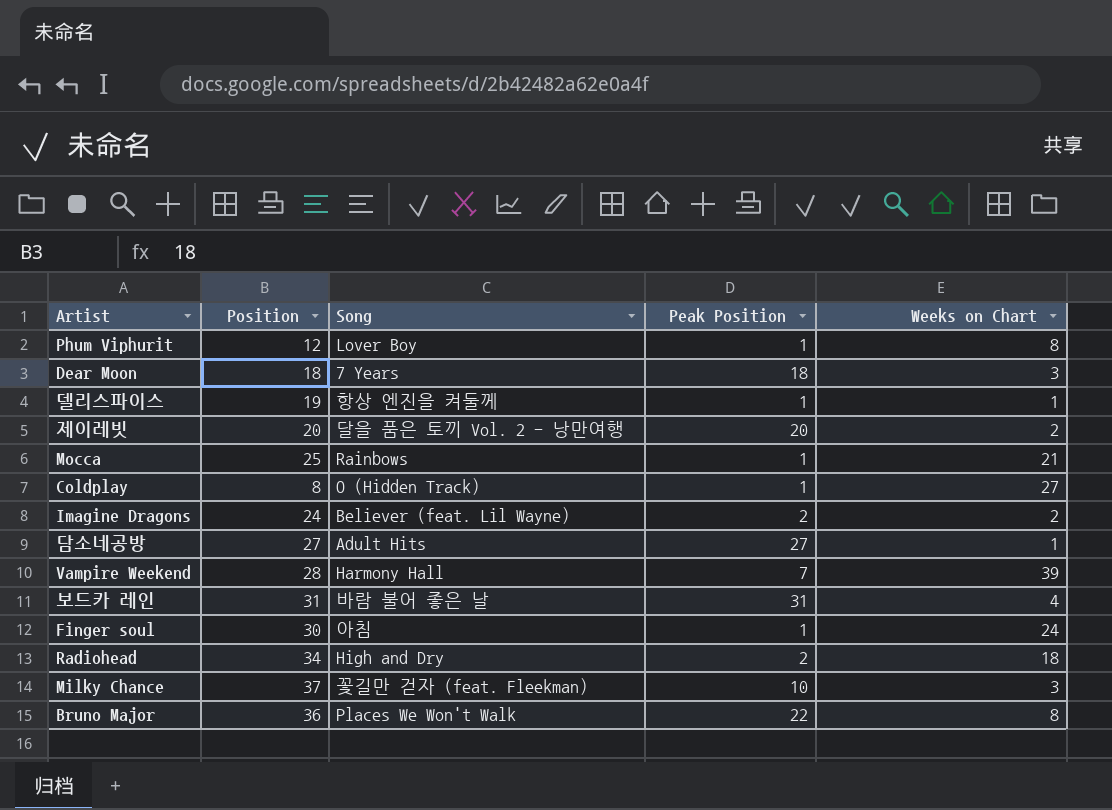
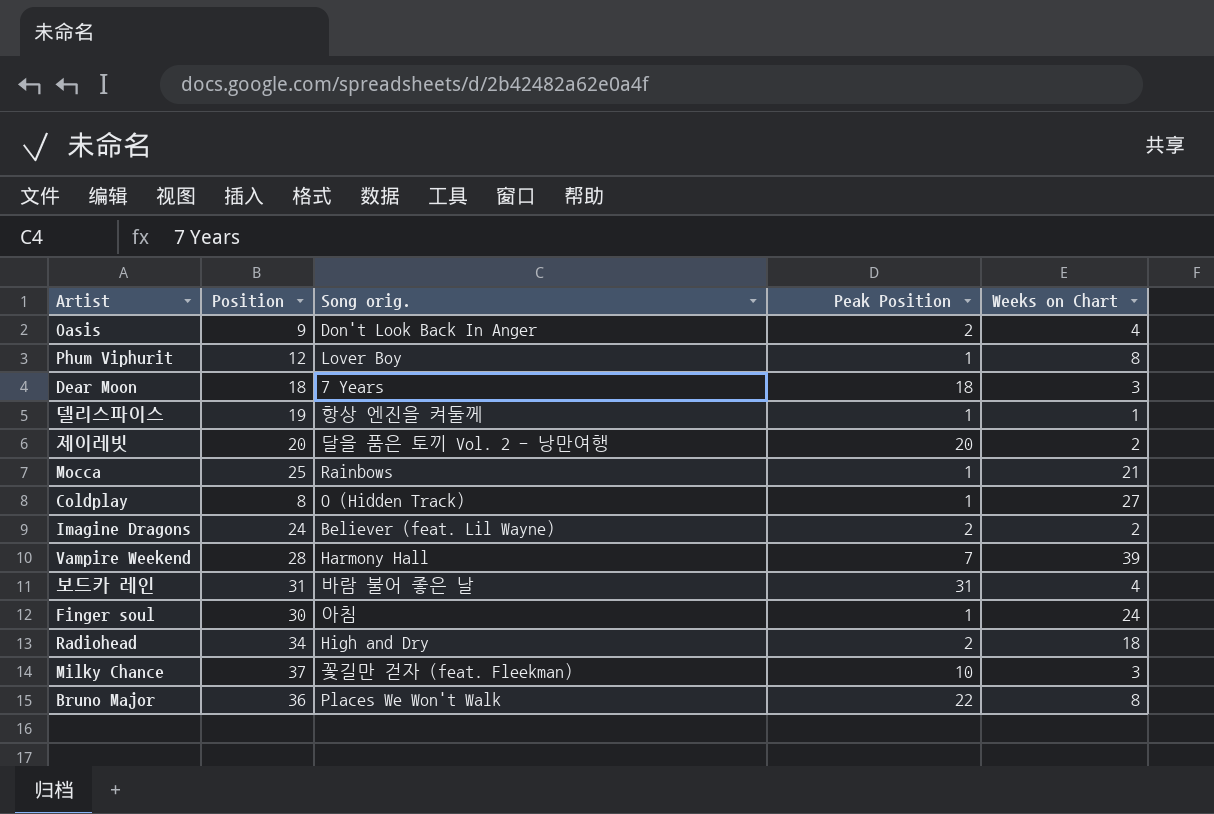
column name: Song -> Song orig.
row 담소네공방: 27 | Adult Hits | 27 | 1 -> none
row Oasis: none -> 9 | Don't Look Back In Anger | 2 | 4

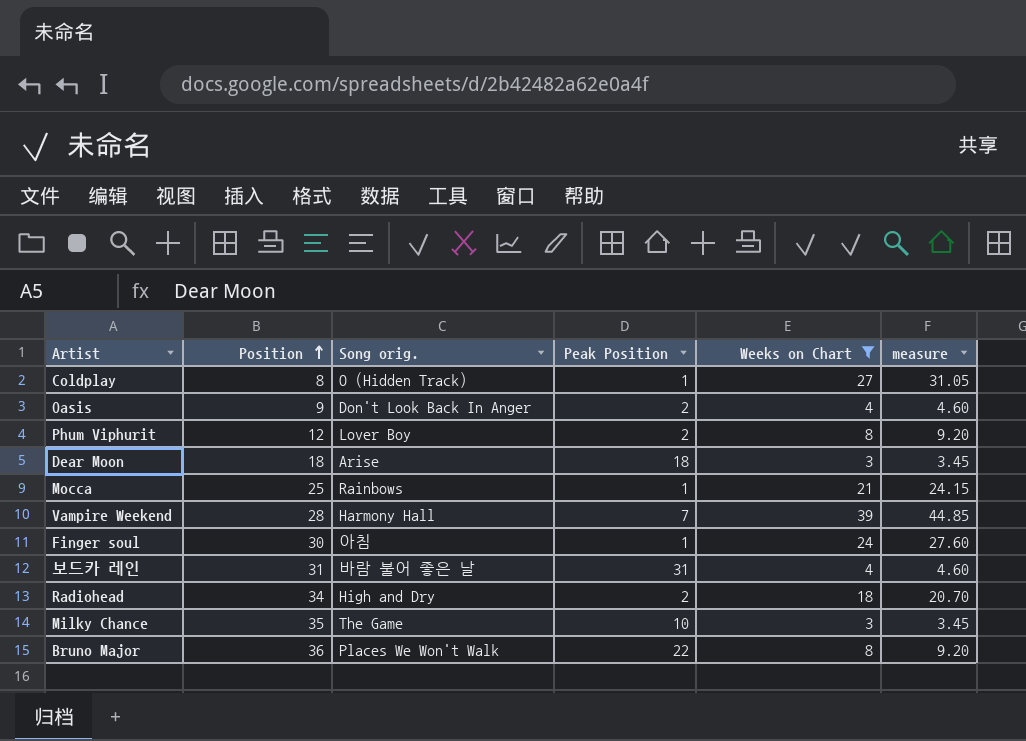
filter: none -> Weeks on Chart >= 3
row order: none -> Position ascending
column measure | formula: none -> [Weeks on Chart] * 1.15
Phum Viphurit | Peak Position: 1 -> 2
Dear Moon | Song orig.: 7 Years -> Arise
Milky Chance | Position: 37 -> 35
Milky Chance | Song orig.: 꽃길만 걷자 (feat. Fleekman) -> The Game

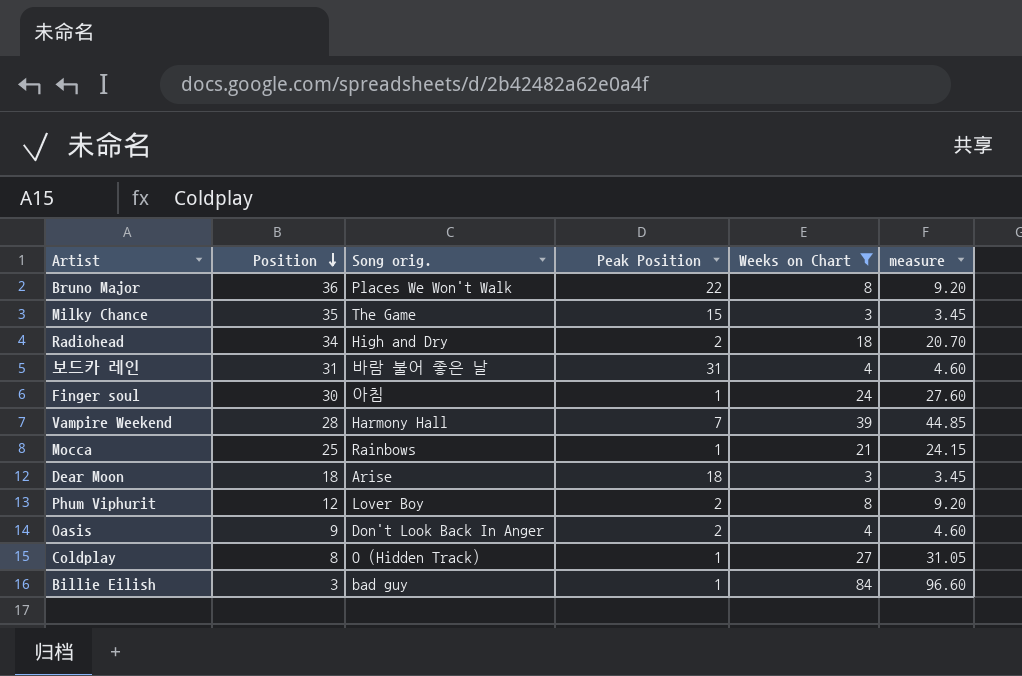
row order: Position ascending -> Position descending
Milky Chance | Peak Position: 10 -> 15
row Billie Eilish: none -> 3 | bad guy | 1 | 84 | 96.60

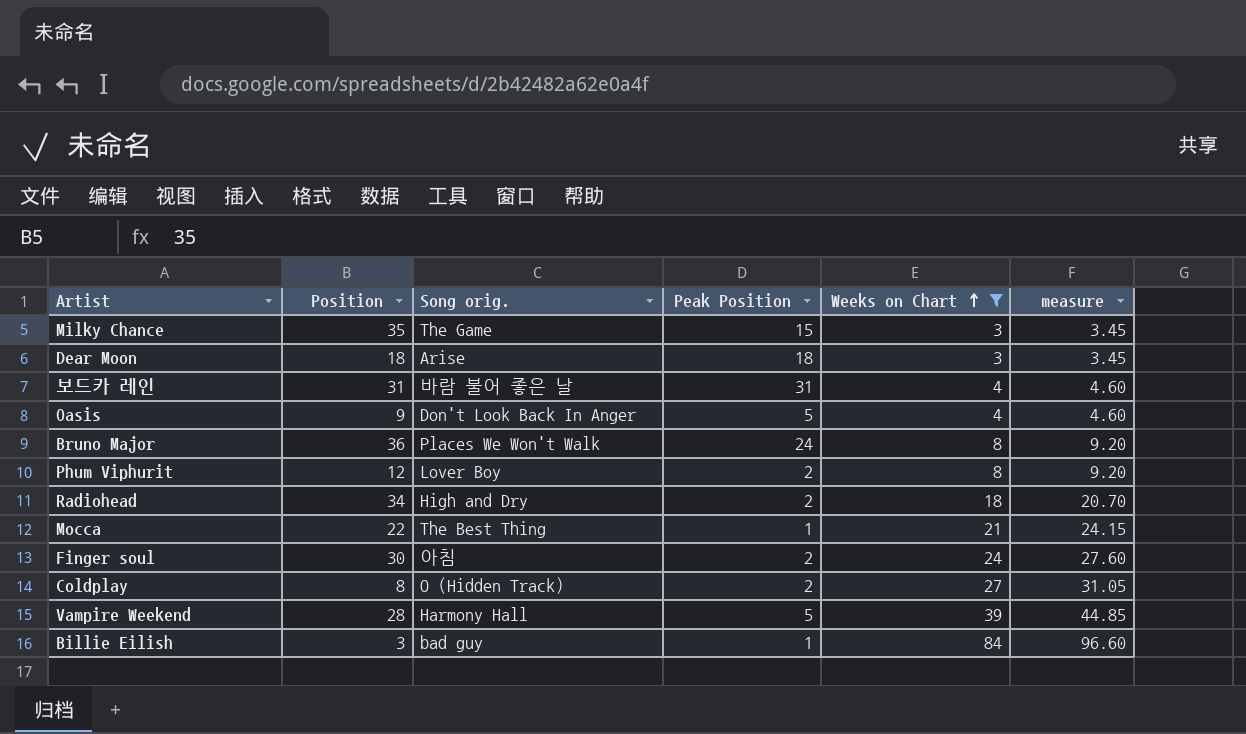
row order: Position descending -> Weeks on Chart ascending
Oasis | Peak Position: 2 -> 5
Bruno Major | Peak Position: 22 -> 24
Mocca | Position: 25 -> 22
Mocca | Song orig.: Rainbows -> The Best Thing
Finger soul | Peak Position: 1 -> 2
Coldplay | Peak Position: 1 -> 2
Vampire Weekend | Peak Position: 7 -> 5

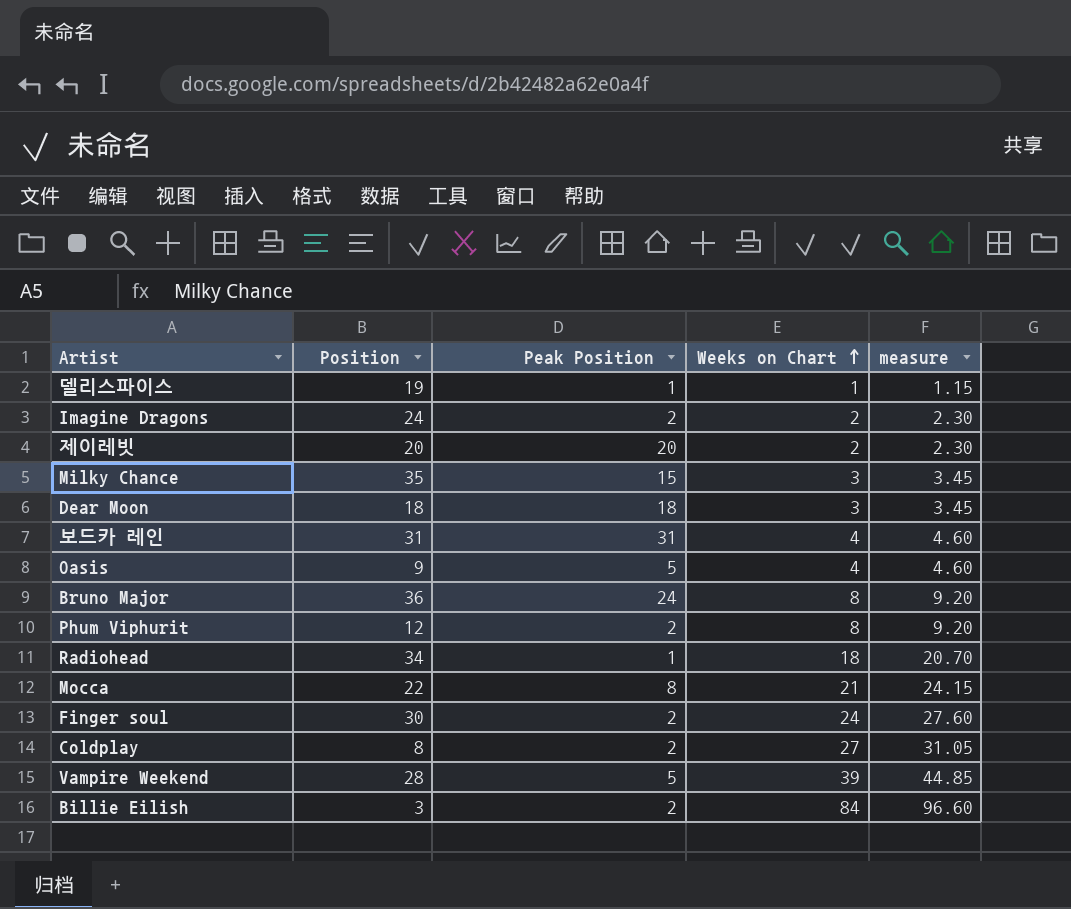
filter: Weeks on Chart >= 3 -> none
column Song orig. | position: 3 -> none
Radiohead | Peak Position: 2 -> 1
Mocca | Peak Position: 1 -> 8
Billie Eilish | Peak Position: 1 -> 2

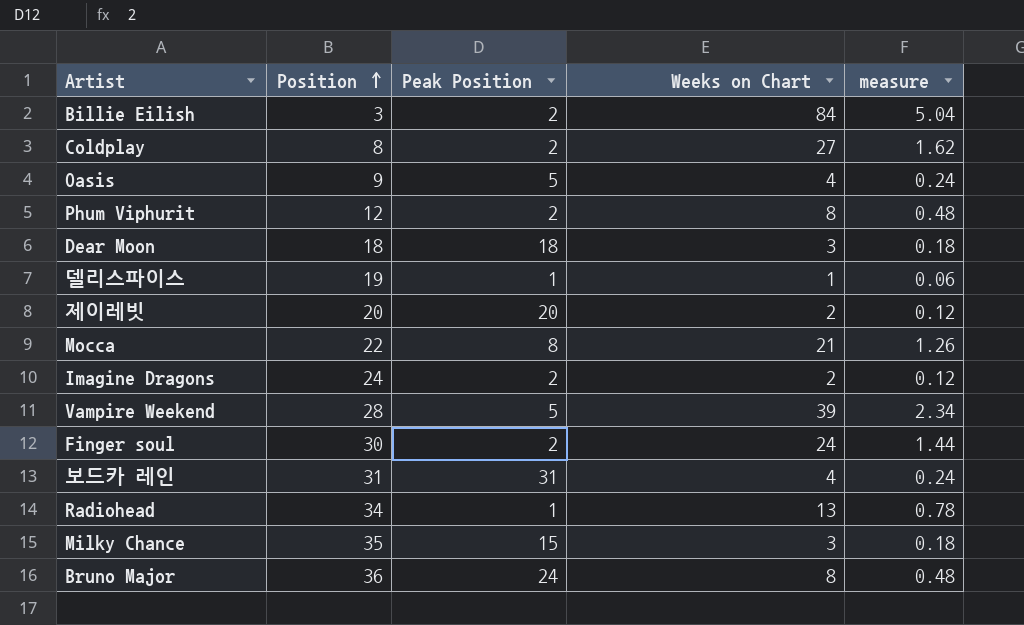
row order: Weeks on Chart ascending -> Position ascending
column measure | formula: [Weeks on Chart] * 1.15 -> [Weeks on Chart] * 0.06
Radiohead | Weeks on Chart: 18 -> 13

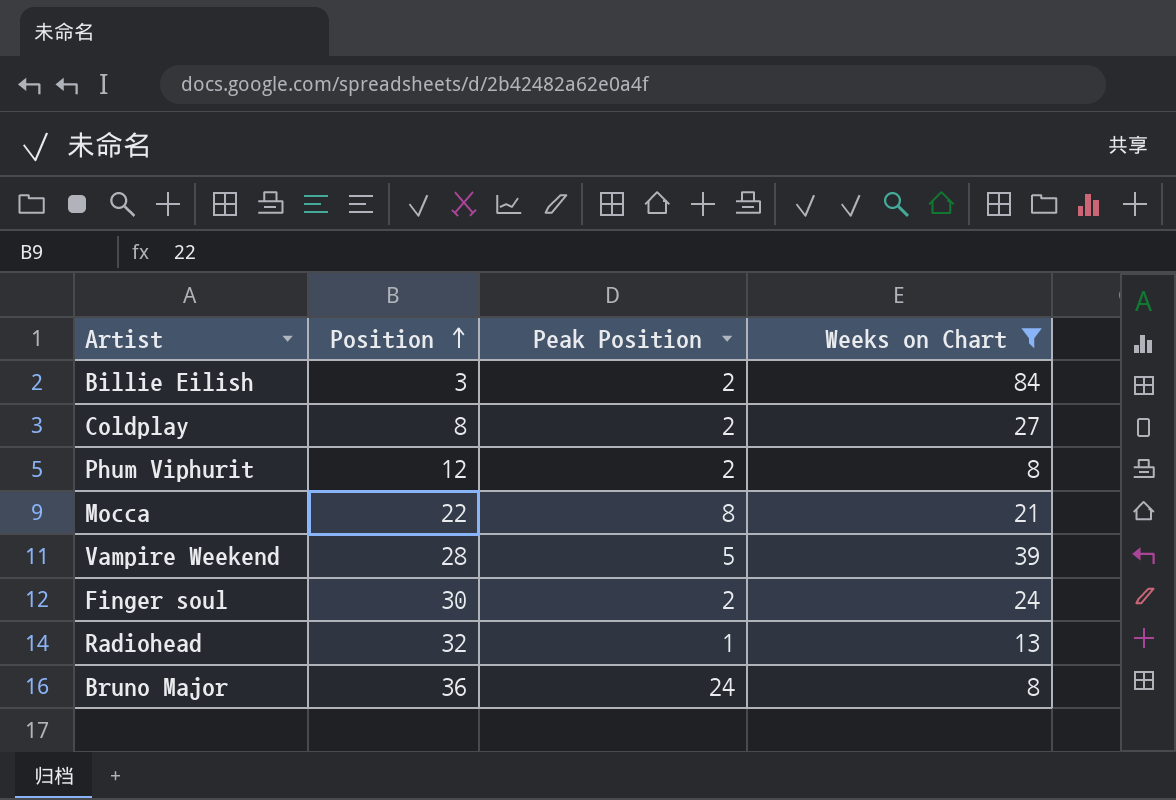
filter: none -> Weeks on Chart >= 8
column measure | formula: [Weeks on Chart] * 0.06 -> none
Radiohead | Position: 34 -> 32

